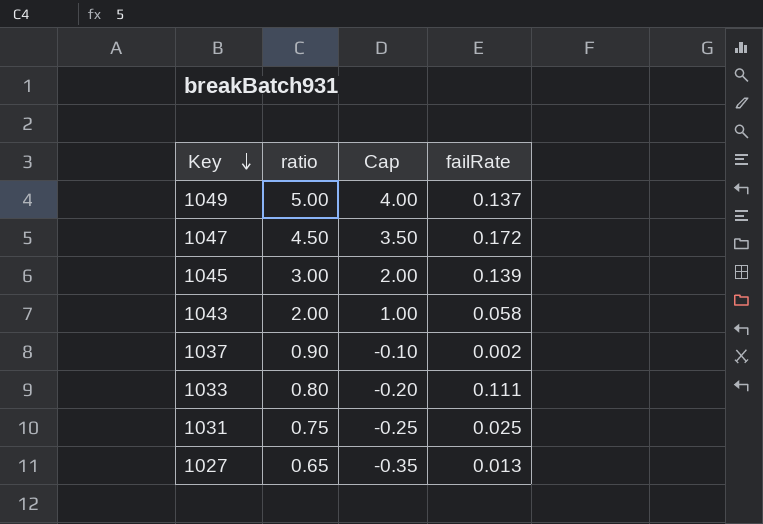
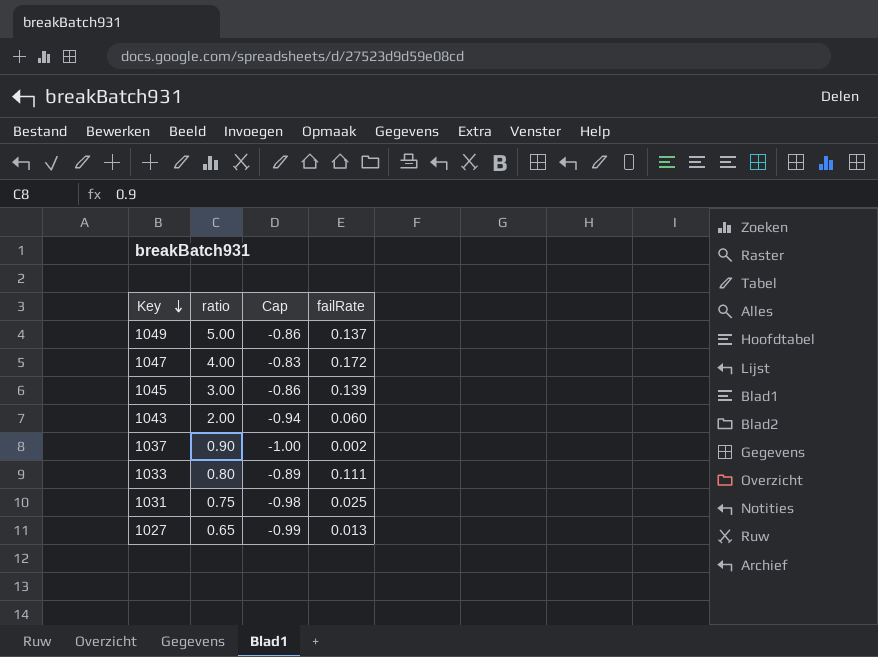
column Cap | formula: [ratio] - 1 -> [failRate] - 1
1047 | ratio: 4.50 -> 4.00
1043 | failRate: 0.058 -> 0.060

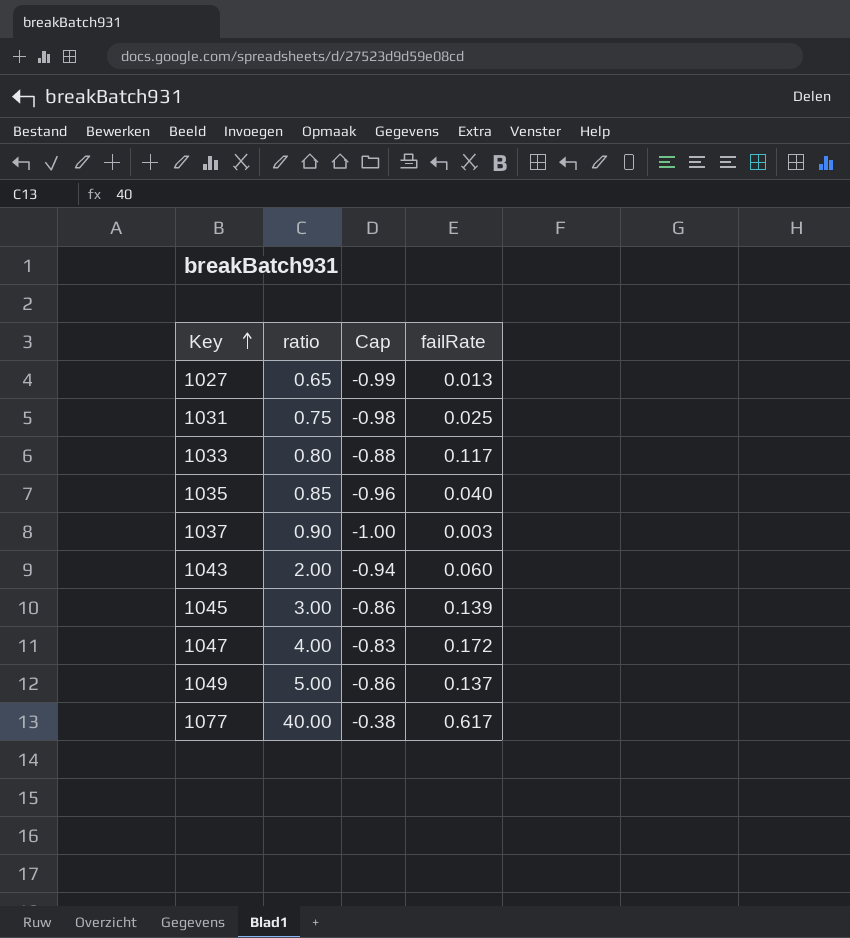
row order: Key descending -> Key ascending
1033 | Cap: -0.89 -> -0.88
1033 | failRate: 0.111 -> 0.117
row 1035: none -> 0.85 | -0.96 | 0.040
1037 | failRate: 0.002 -> 0.003
row 1077: none -> 40.00 | -0.38 | 0.617

